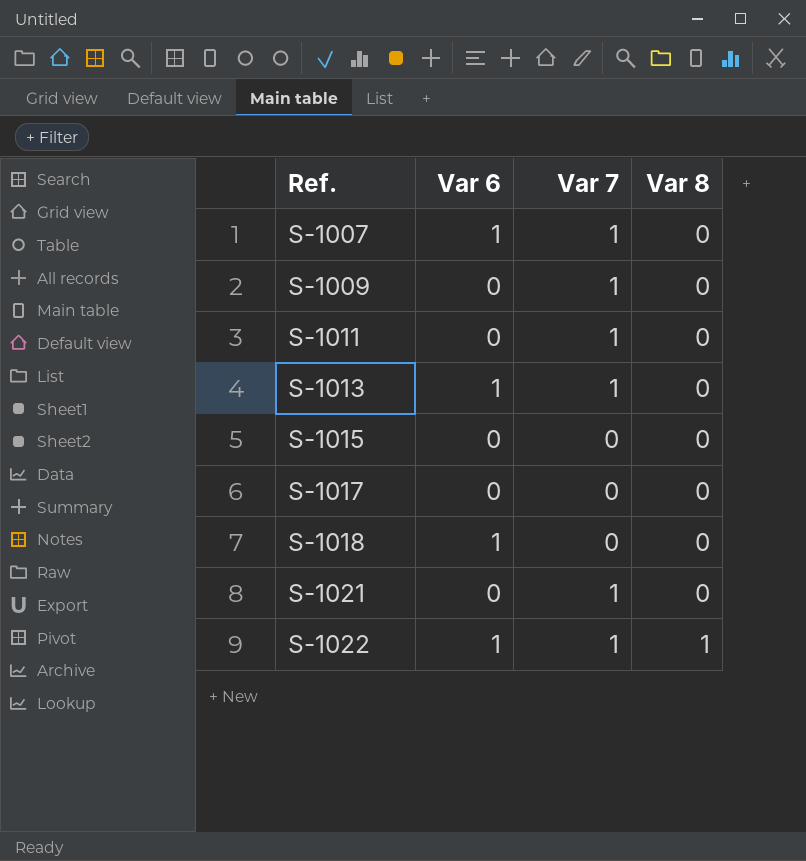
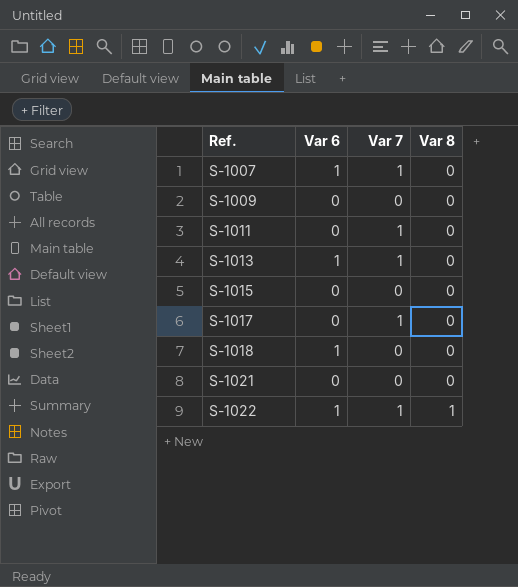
S-1009 | Var 7: 1 -> 0
S-1017 | Var 7: 0 -> 1
S-1021 | Var 7: 1 -> 0

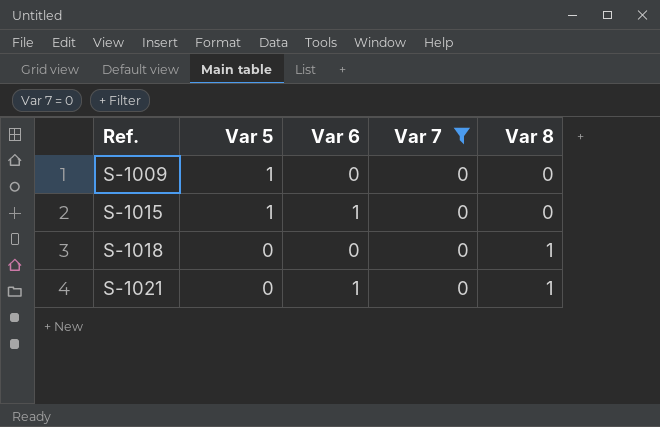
filter: none -> Var 7 = 0
column Var 5 | position: none -> 2
S-1015 | Var 6: 0 -> 1
S-1018 | Var 6: 1 -> 0
S-1018 | Var 8: 0 -> 1
S-1021 | Var 6: 0 -> 1
S-1021 | Var 8: 0 -> 1

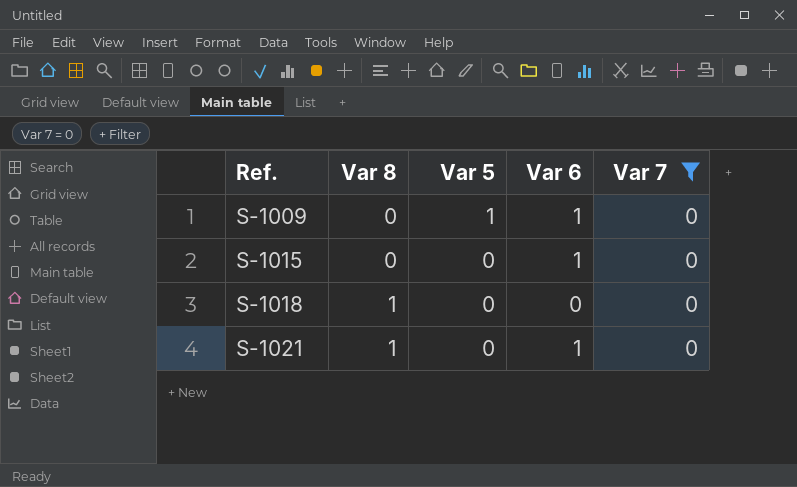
column Var 8 | position: 5 -> 2
S-1009 | Var 6: 0 -> 1
S-1015 | Var 5: 1 -> 0

